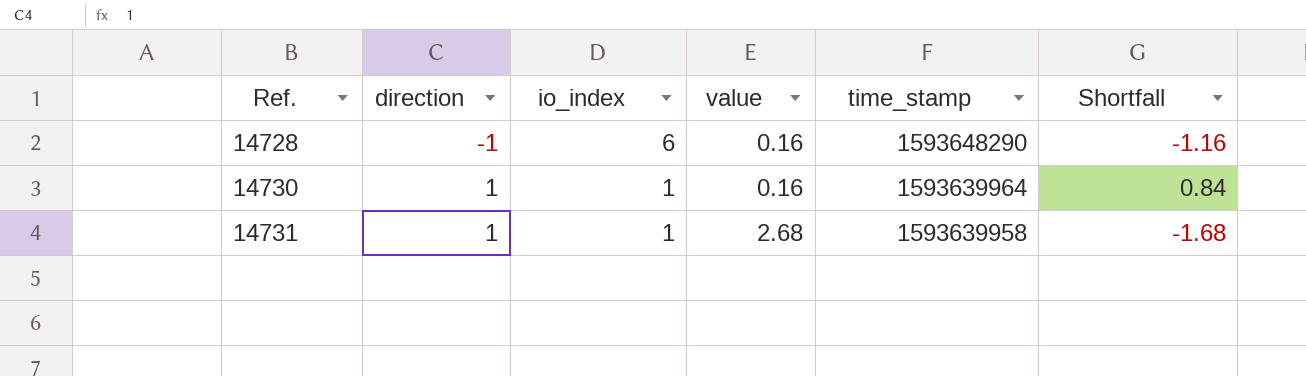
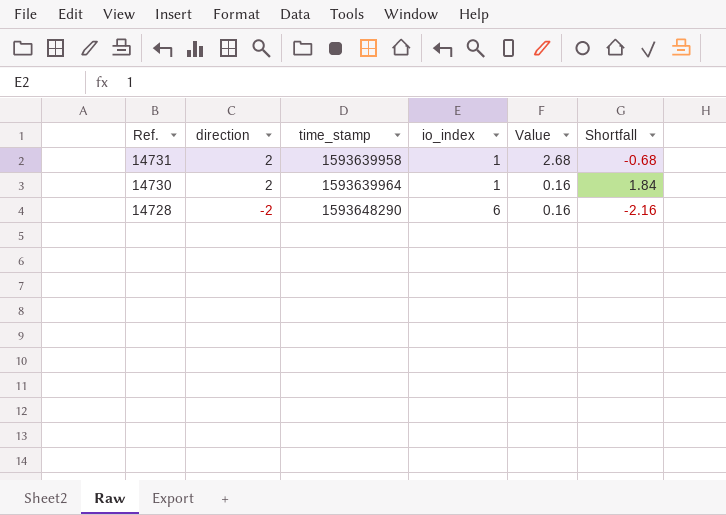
row order: Ref. ascending -> Ref. descending
column time_stamp | position: 5 -> 3
column name: value -> Value
14731 | direction: 1 -> 2
14731 | Shortfall: -1.68 -> -0.68
14730 | direction: 1 -> 2
14730 | Shortfall: 0.84 -> 1.84
14728 | direction: -1 -> -2
14728 | Shortfall: -1.16 -> -2.16

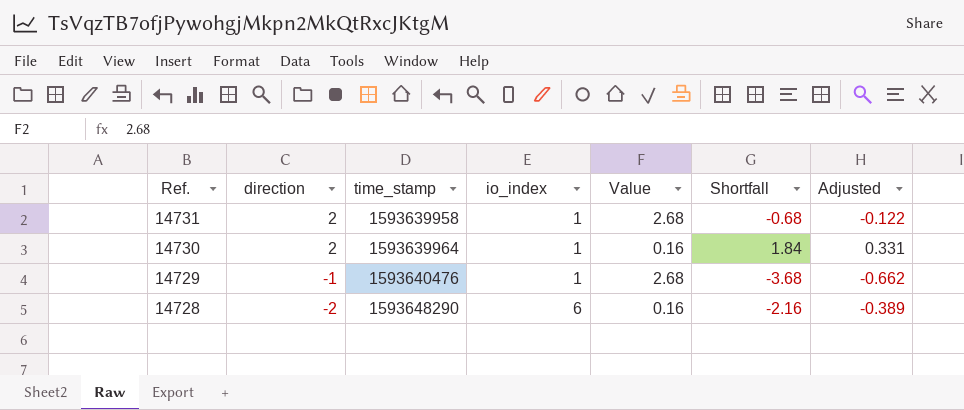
column Adjusted | formula: none -> [Shortfall] * 0.18
row 14729: none -> -1 | 1593640476 | 1 | 2.68 | -3.68 | -0.662

